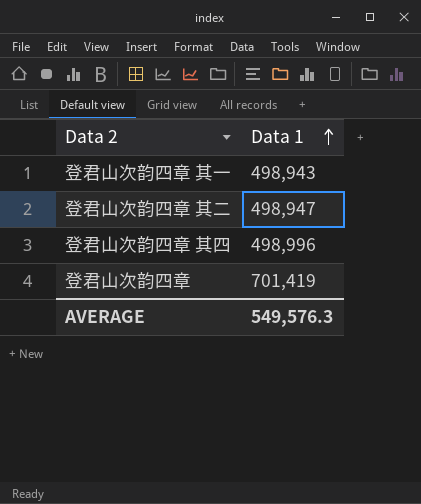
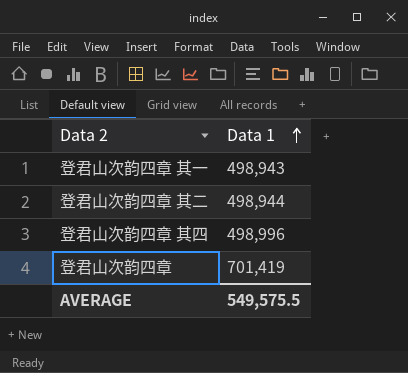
登君山次韵四章 其二 | Data 1: 498,947 -> 498,944
AVERAGE | Data 1: 549,576.3 -> 549,575.5

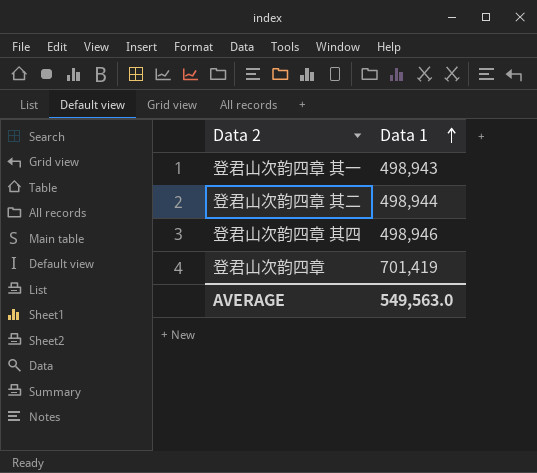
登君山次韵四章 其四 | Data 1: 498,996 -> 498,946
AVERAGE | Data 1: 549,575.5 -> 549,563.0

